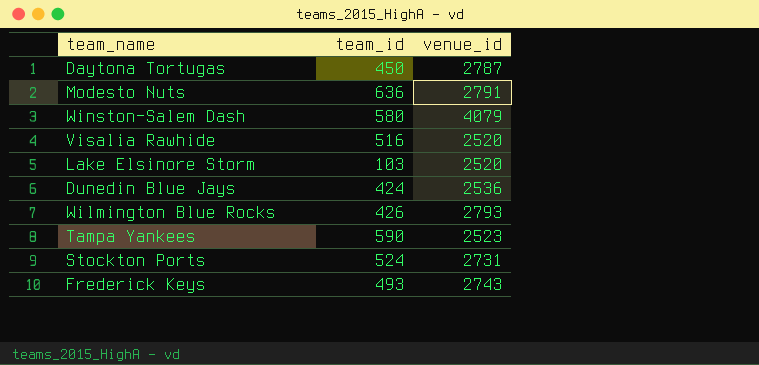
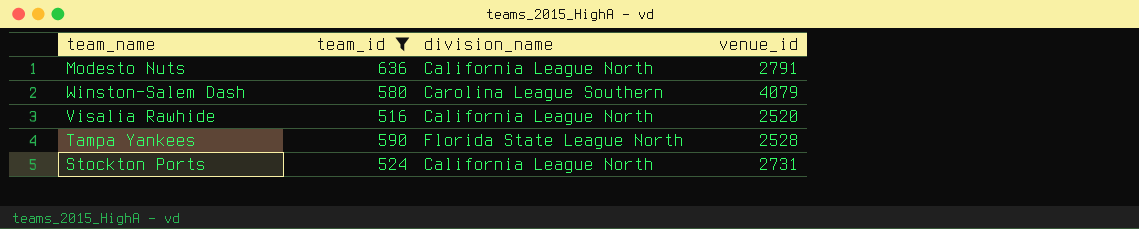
filter: none -> team_id >= 516
column division_name | position: none -> 3
Tampa Yankees | venue_id: 2523 -> 2528

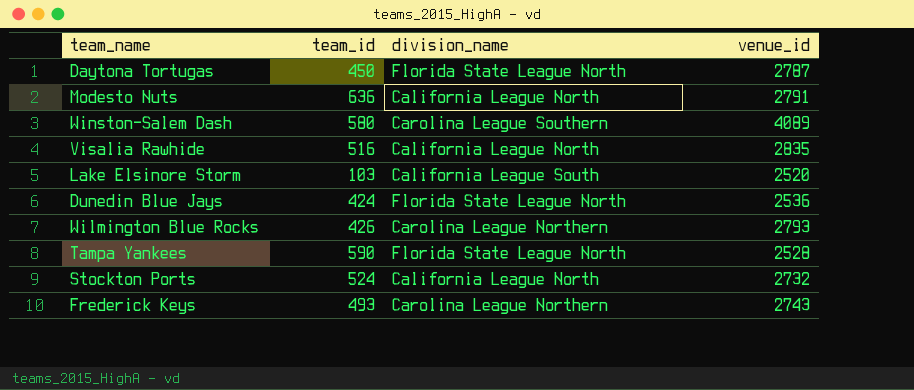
filter: team_id >= 516 -> none
Winston-Salem Dash | venue_id: 4079 -> 4089
Visalia Rawhide | venue_id: 2520 -> 2835
Stockton Ports | venue_id: 2731 -> 2732

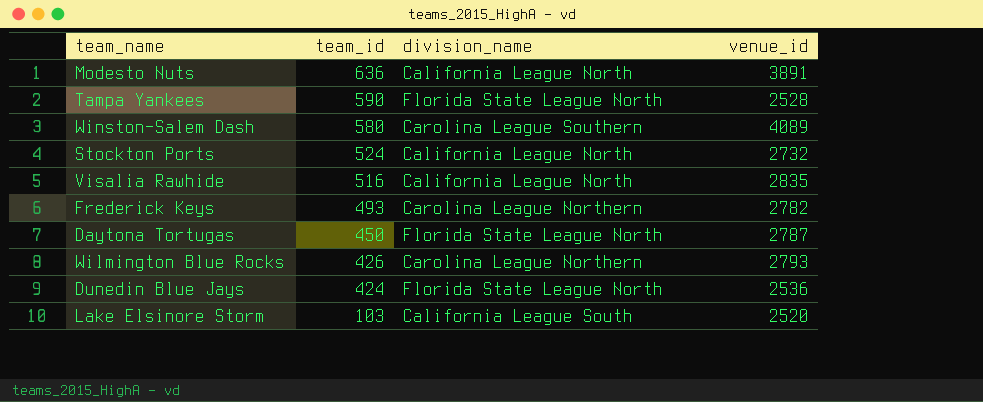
row order: none -> team_id descending
Modesto Nuts | venue_id: 2791 -> 3891
Frederick Keys | venue_id: 2743 -> 2782

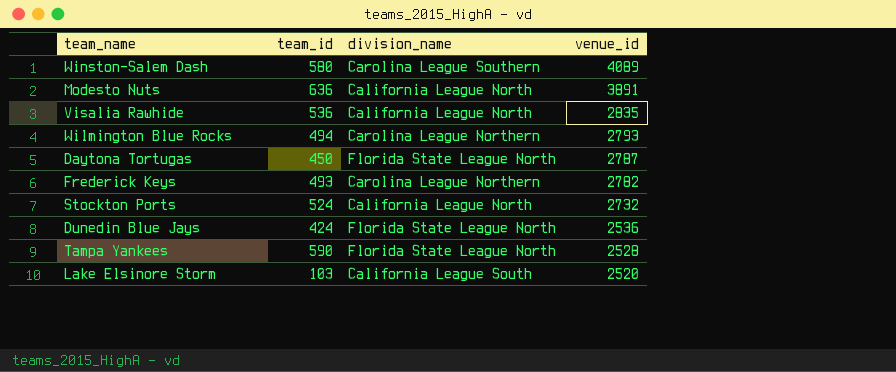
row order: team_id descending -> venue_id descending
Visalia Rawhide | team_id: 516 -> 536
Wilmington Blue Rocks | team_id: 426 -> 494

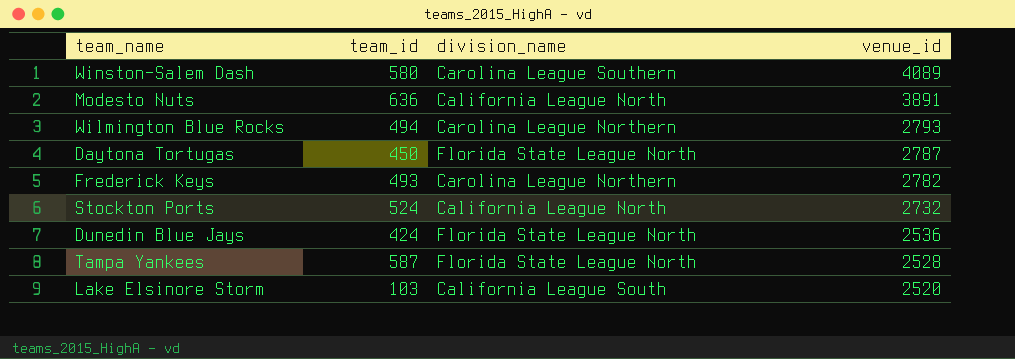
row Visalia Rawhide: 536 | California League North | 2835 -> none
Tampa Yankees | team_id: 590 -> 587

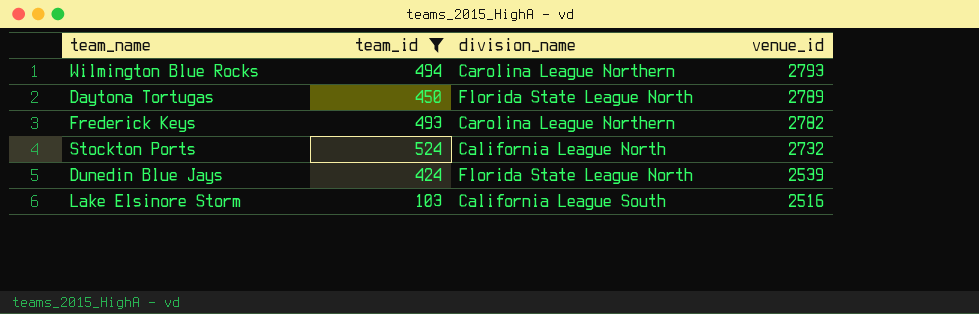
filter: none -> team_id <= 524
Daytona Tortugas | venue_id: 2787 -> 2789
Dunedin Blue Jays | venue_id: 2536 -> 2539
Lake Elsinore Storm | venue_id: 2520 -> 2516

